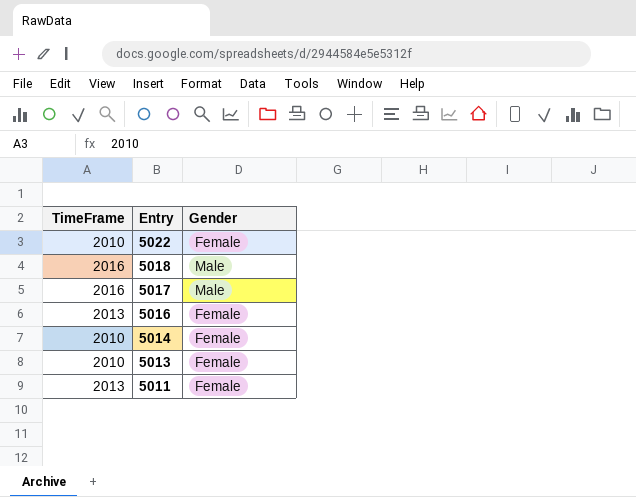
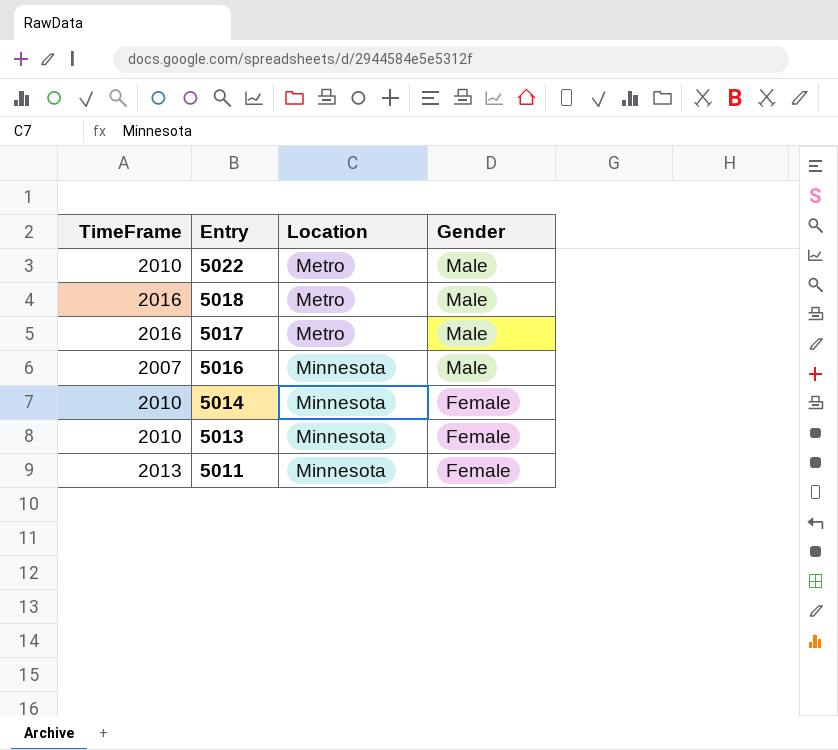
column Location | position: none -> 3
5022 | Gender: Female -> Male
5016 | TimeFrame: 2013 -> 2007
5016 | Gender: Female -> Male

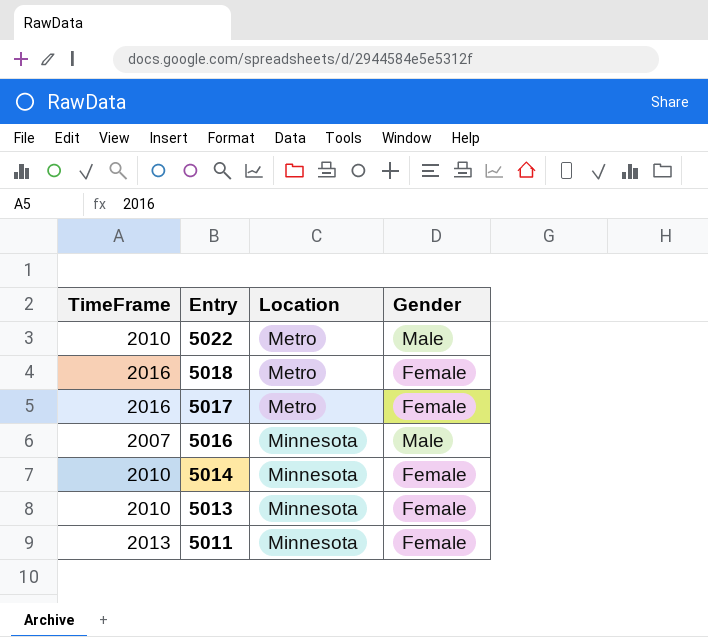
5018 | Gender: Male -> Female
5017 | Gender: Male -> Female

